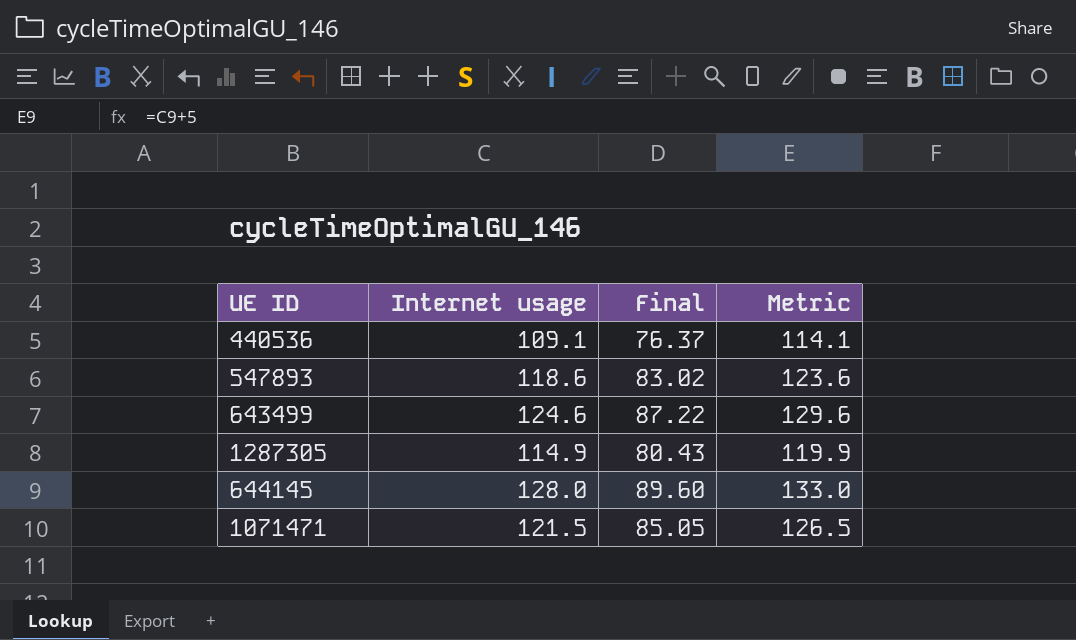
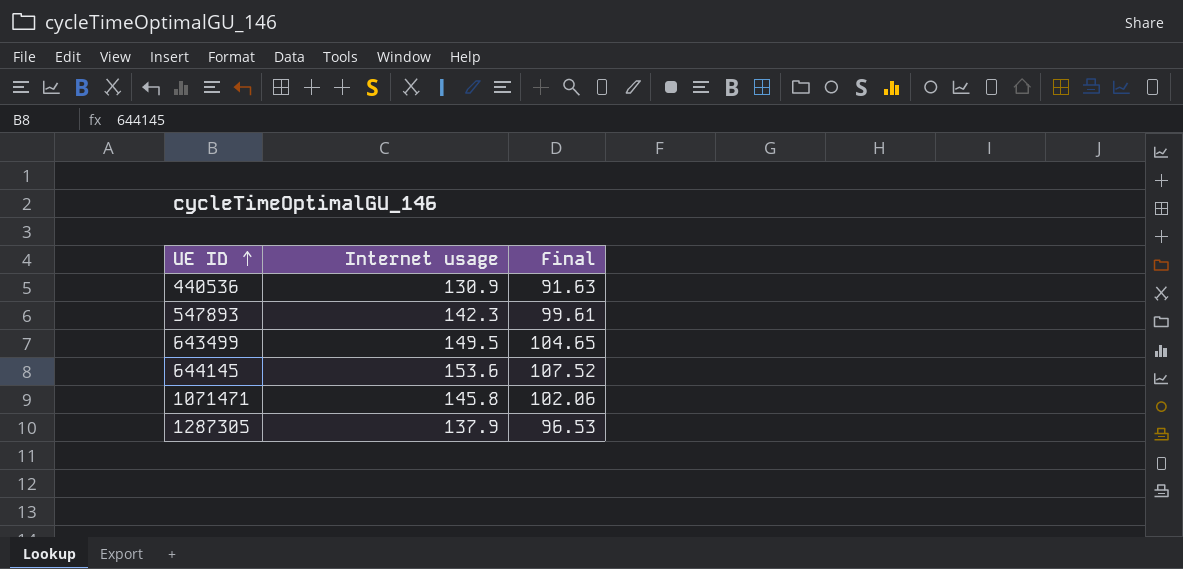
row order: none -> UE ID ascending
column Metric | formula: [Internet usage] + 5 -> none
440536 | Internet usage: 109.1 -> 130.9
440536 | Final: 76.37 -> 91.63
547893 | Internet usage: 118.6 -> 142.3
547893 | Final: 83.02 -> 99.61
643499 | Internet usage: 124.6 -> 149.5
643499 | Final: 87.22 -> 104.65
644145 | Internet usage: 128.0 -> 153.6
644145 | Final: 89.60 -> 107.52
1071471 | Internet usage: 121.5 -> 145.8
1071471 | Final: 85.05 -> 102.06
1287305 | Internet usage: 114.9 -> 137.9
1287305 | Final: 80.43 -> 96.53

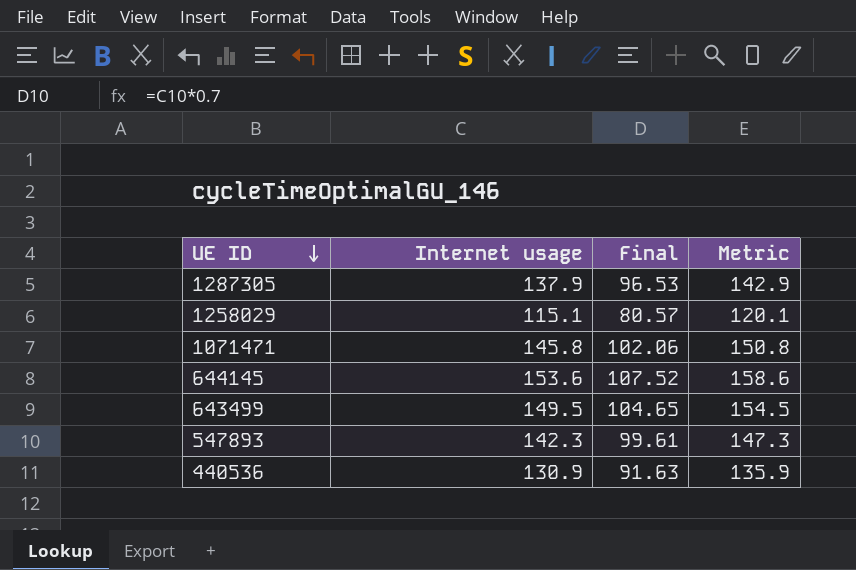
row order: UE ID ascending -> UE ID descending
column Metric | formula: none -> [Internet usage] + 5
row 1258029: none -> 115.1 | 80.57 | 120.1

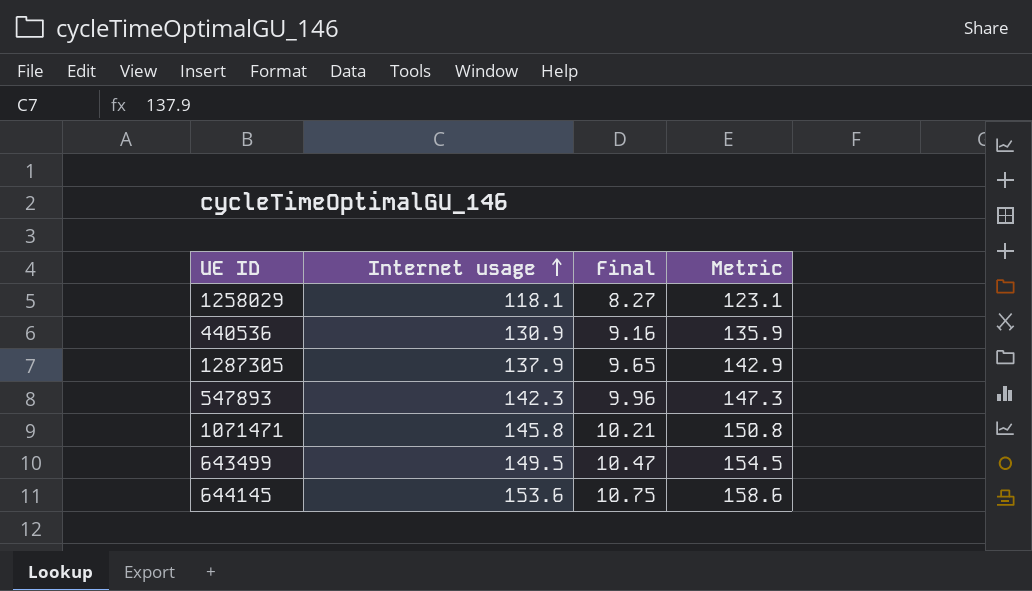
row order: UE ID descending -> Internet usage ascending
column Final | formula: [Internet usage] * 0.7 -> [Internet usage] * 0.07
1258029 | Internet usage: 115.1 -> 118.1
1258029 | Metric: 120.1 -> 123.1

